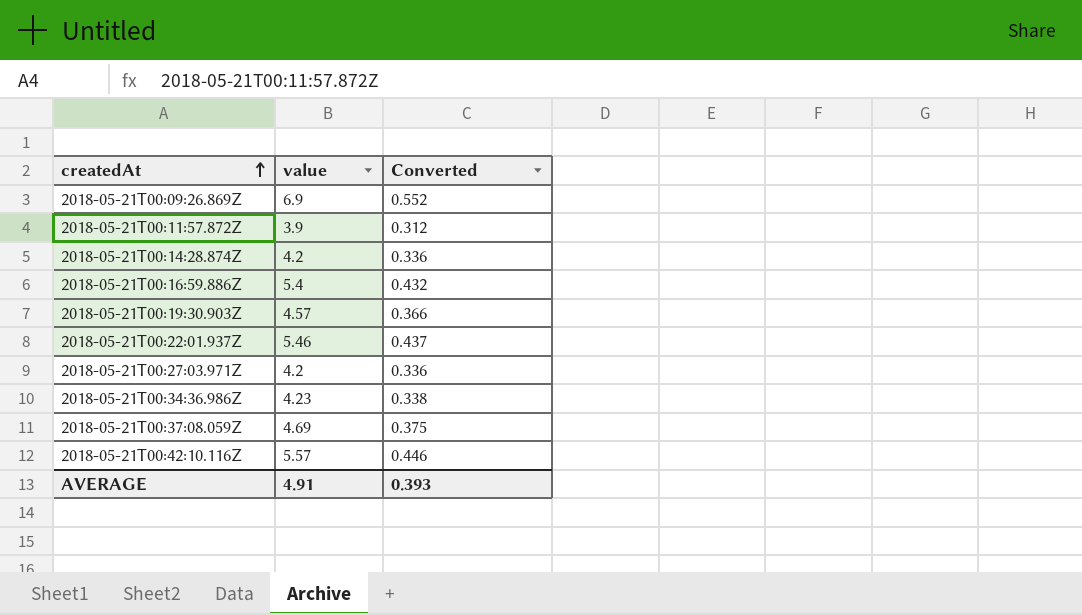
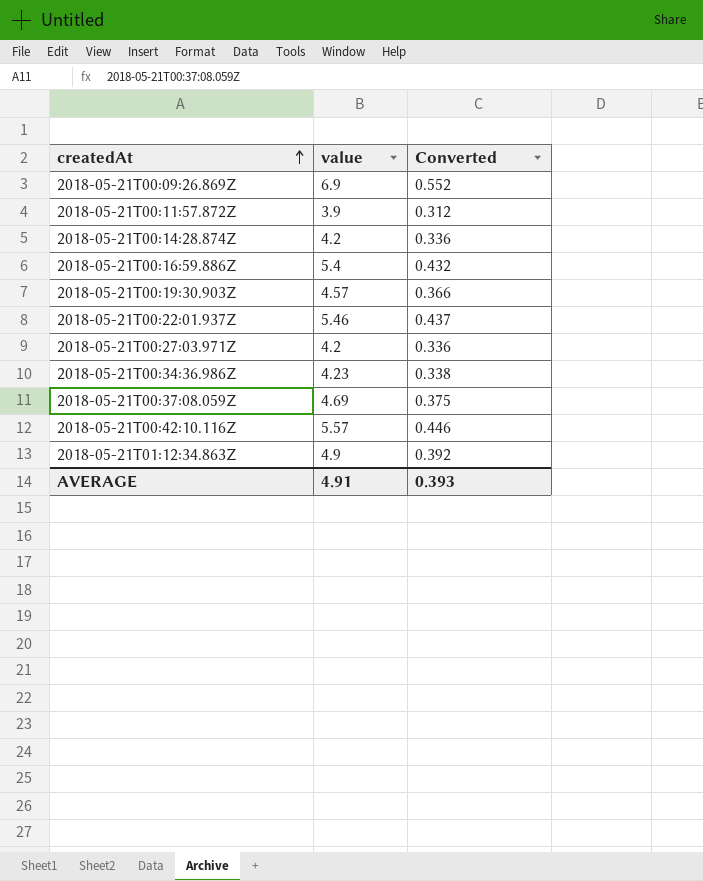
row 2018-05-21T01:12:34.863Z: none -> 4.9 | 0.392

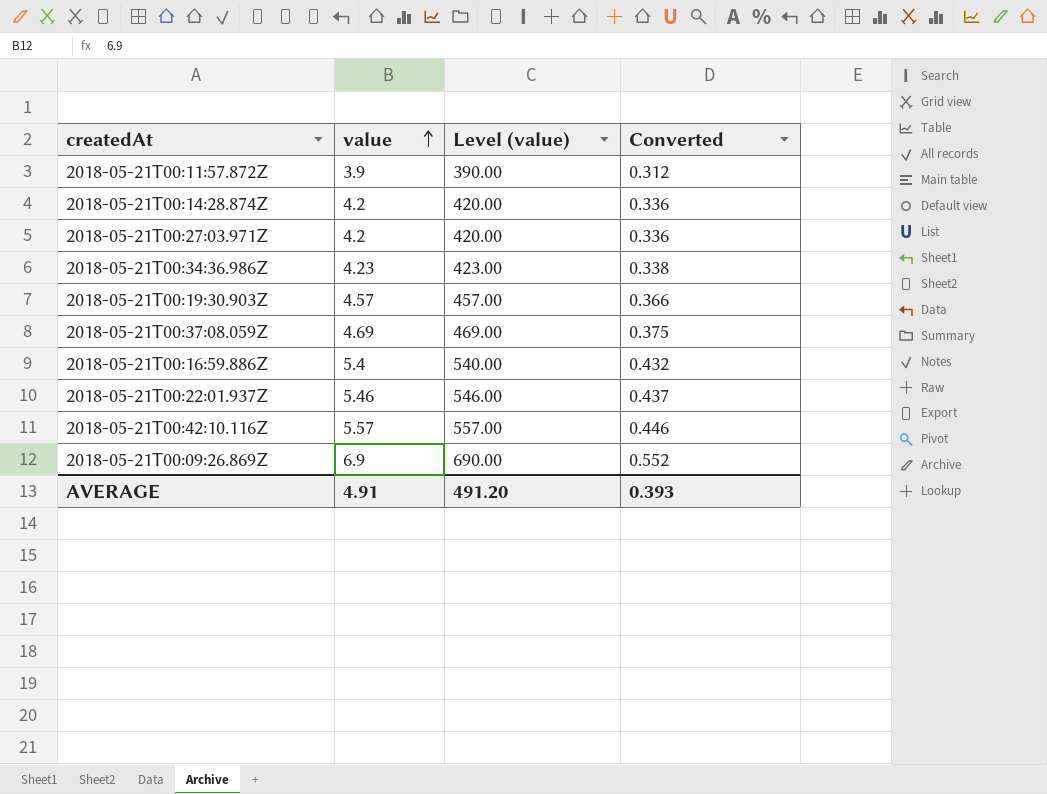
row order: createdAt ascending -> value ascending
column Level (value) | formula: none -> [value] * 100
row 2018-05-21T01:12:34.863Z: 4.9 | 0.392 -> none

